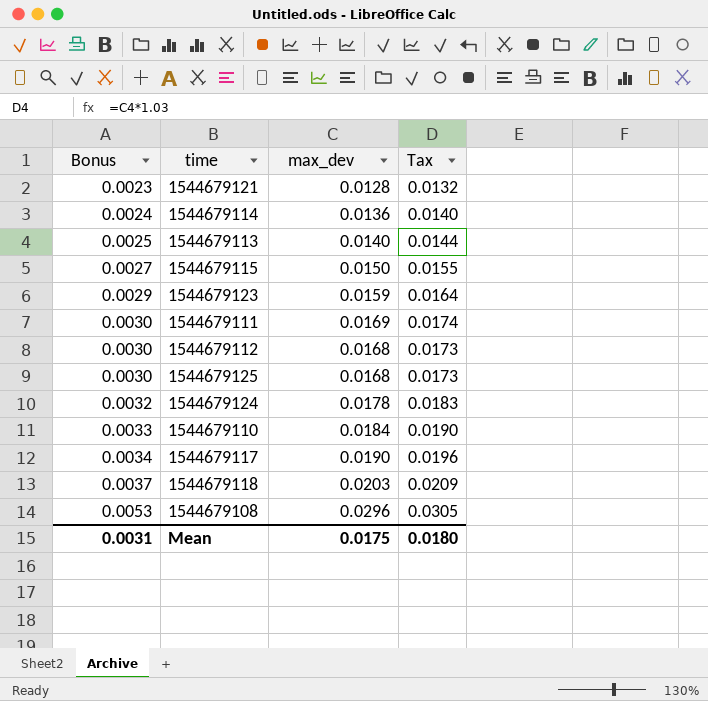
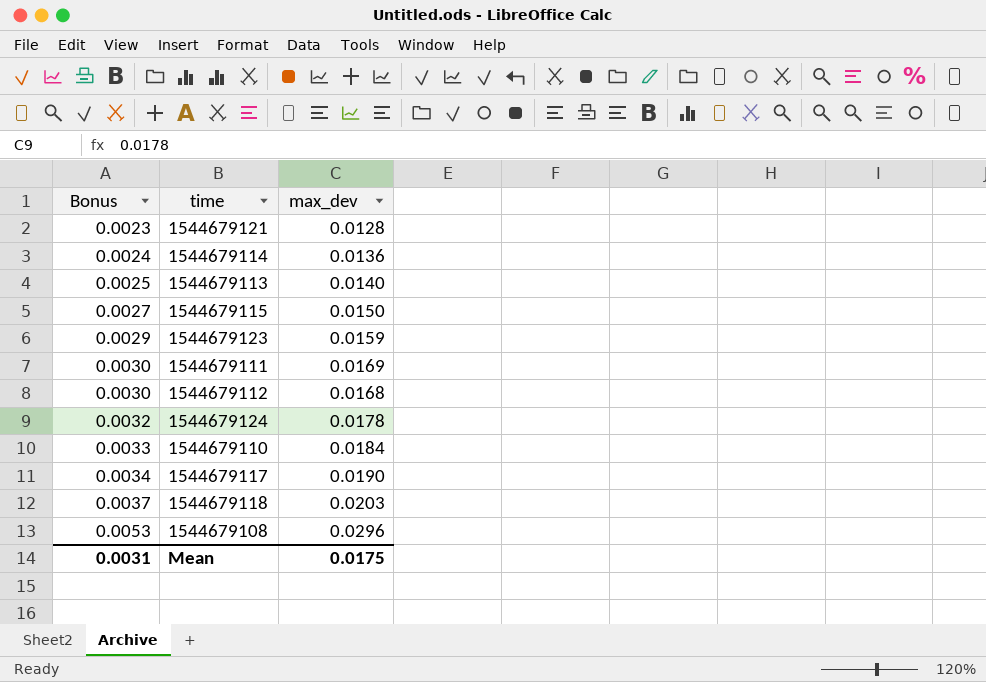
column Tax | formula: [max_dev] * 1.03 -> none
row 1544679125: 0.0030 | 0.0168 | 0.0173 -> none

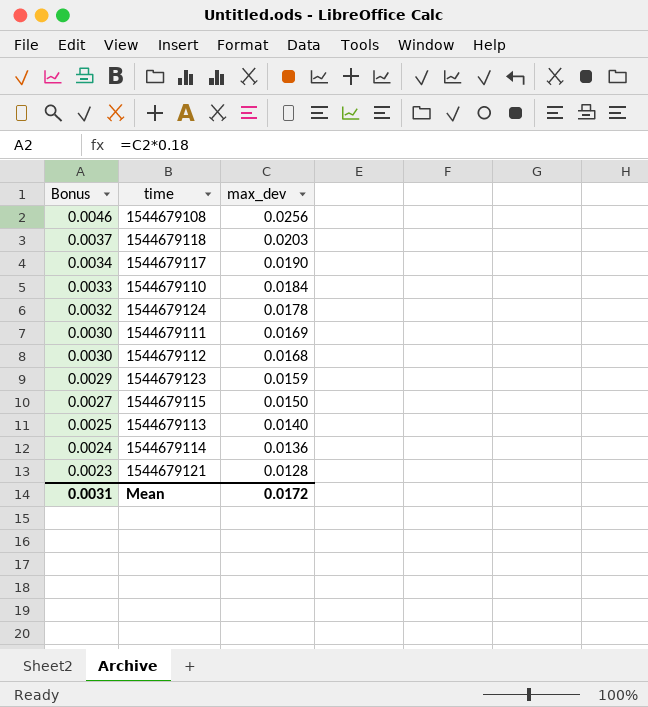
row order: Bonus ascending -> Bonus descending
1544679108 | Bonus: 0.0053 -> 0.0046
1544679108 | max_dev: 0.0296 -> 0.0256
Mean | max_dev: 0.0175 -> 0.0172

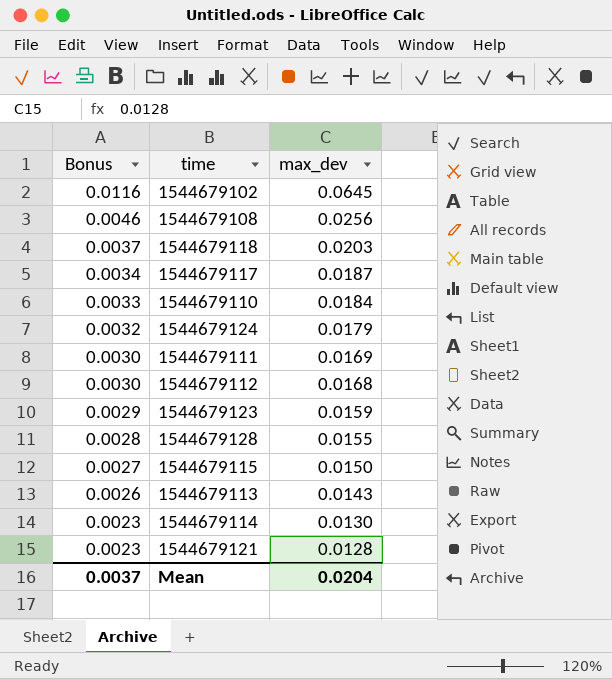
row 1544679102: none -> 0.0116 | 0.0645
1544679117 | max_dev: 0.0190 -> 0.0187
1544679124 | max_dev: 0.0178 -> 0.0179
row 1544679128: none -> 0.0028 | 0.0155
1544679113 | Bonus: 0.0025 -> 0.0026
1544679113 | max_dev: 0.0140 -> 0.0143
1544679114 | Bonus: 0.0024 -> 0.0023
1544679114 | max_dev: 0.0136 -> 0.0130
Mean | Bonus: 0.0031 -> 0.0037
Mean | max_dev: 0.0172 -> 0.0204

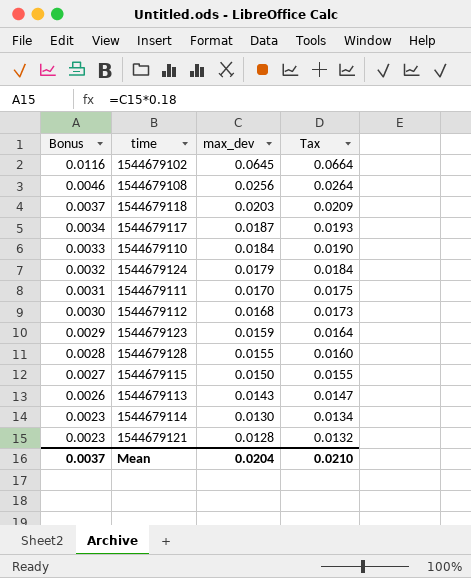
column Tax | formula: none -> [max_dev] * 1.03
1544679111 | Bonus: 0.0030 -> 0.0031
1544679111 | max_dev: 0.0169 -> 0.0170

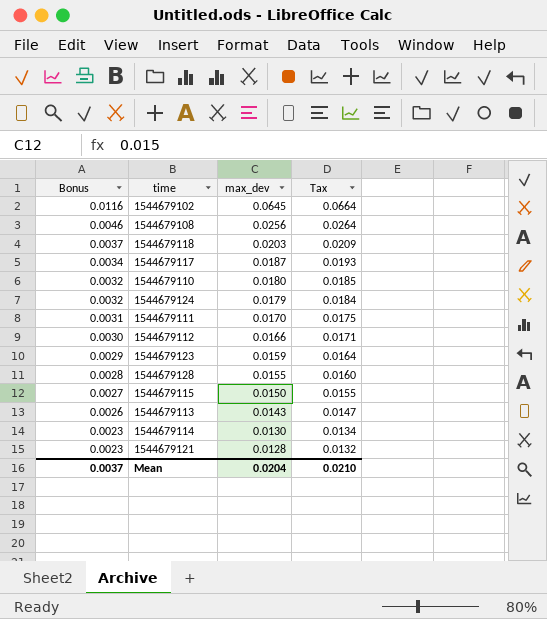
1544679110 | Bonus: 0.0033 -> 0.0032
1544679110 | max_dev: 0.0184 -> 0.0180
1544679110 | Tax: 0.0190 -> 0.0185
1544679112 | max_dev: 0.0168 -> 0.0166
1544679112 | Tax: 0.0173 -> 0.0171

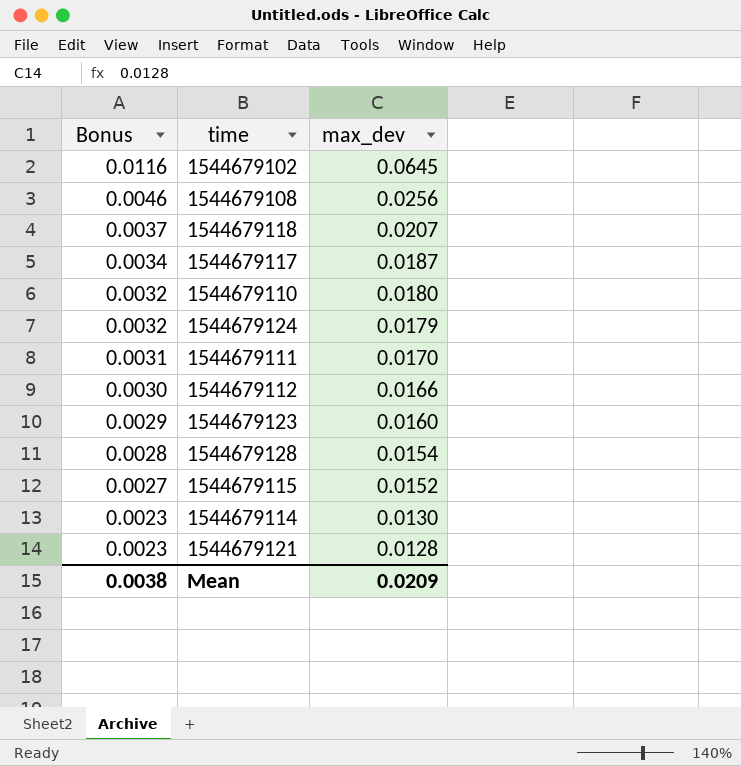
column Tax | formula: [max_dev] * 1.03 -> none
row 1544679113: 0.0026 | 0.0143 | 0.0147 -> none
1544679118 | max_dev: 0.0203 -> 0.0207
1544679123 | max_dev: 0.0159 -> 0.0160
1544679128 | max_dev: 0.0155 -> 0.0154
1544679115 | max_dev: 0.0150 -> 0.0152
Mean | Bonus: 0.0037 -> 0.0038
Mean | max_dev: 0.0204 -> 0.0209

